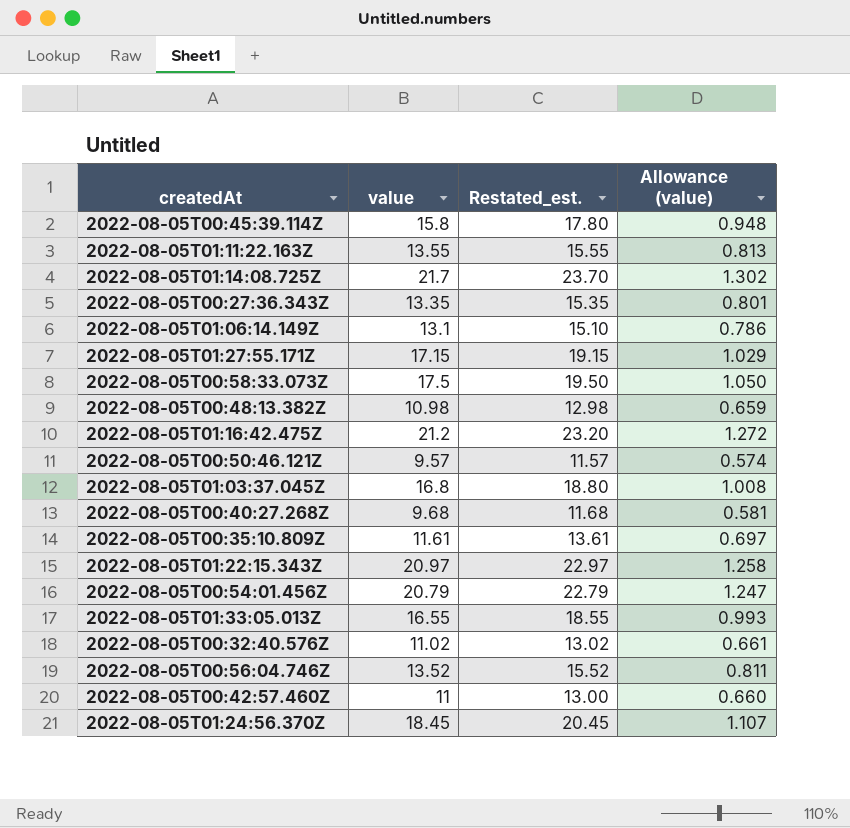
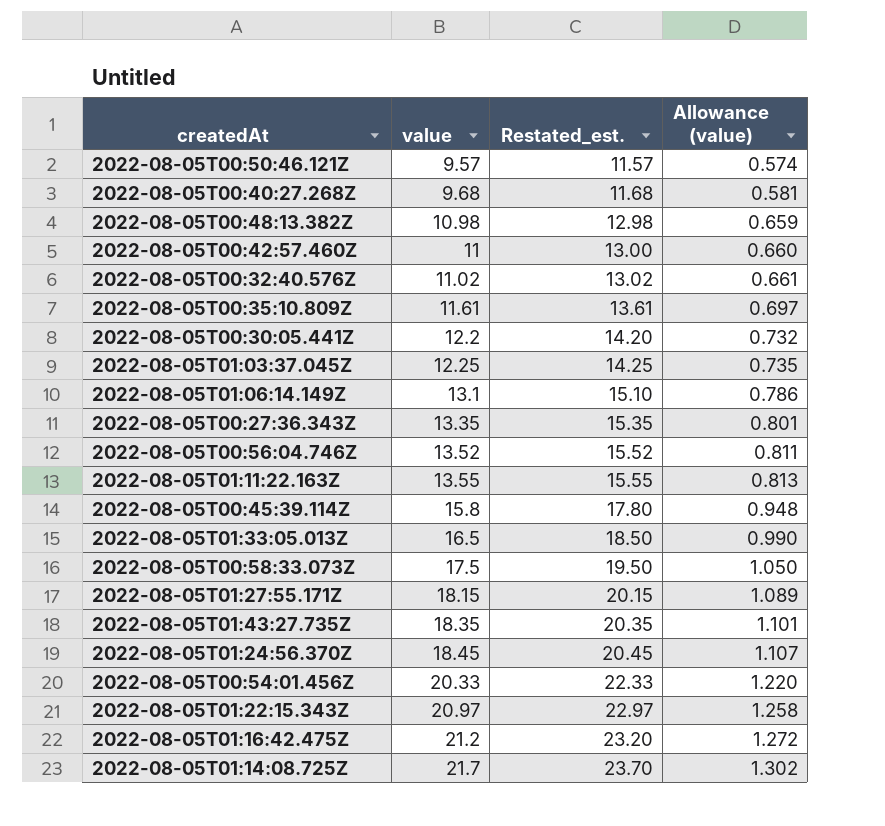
row order: none -> value ascending
row 2022-08-05T00:30:05.441Z: none -> 12.2 | 14.20 | 0.732
2022-08-05T01:03:37.045Z | value: 16.8 -> 12.25
2022-08-05T01:03:37.045Z | Restated_est.: 18.80 -> 14.25
2022-08-05T01:03:37.045Z | Allowance (value): 1.008 -> 0.735
2022-08-05T01:33:05.013Z | value: 16.55 -> 16.5
2022-08-05T01:33:05.013Z | Restated_est.: 18.55 -> 18.50
2022-08-05T01:33:05.013Z | Allowance (value): 0.993 -> 0.990
2022-08-05T01:27:55.171Z | value: 17.15 -> 18.15
2022-08-05T01:27:55.171Z | Restated_est.: 19.15 -> 20.15
2022-08-05T01:27:55.171Z | Allowance (value): 1.029 -> 1.089
row 2022-08-05T01:43:27.735Z: none -> 18.35 | 20.35 | 1.101
2022-08-05T00:54:01.456Z | value: 20.79 -> 20.33
2022-08-05T00:54:01.456Z | Restated_est.: 22.79 -> 22.33
2022-08-05T00:54:01.456Z | Allowance (value): 1.247 -> 1.220

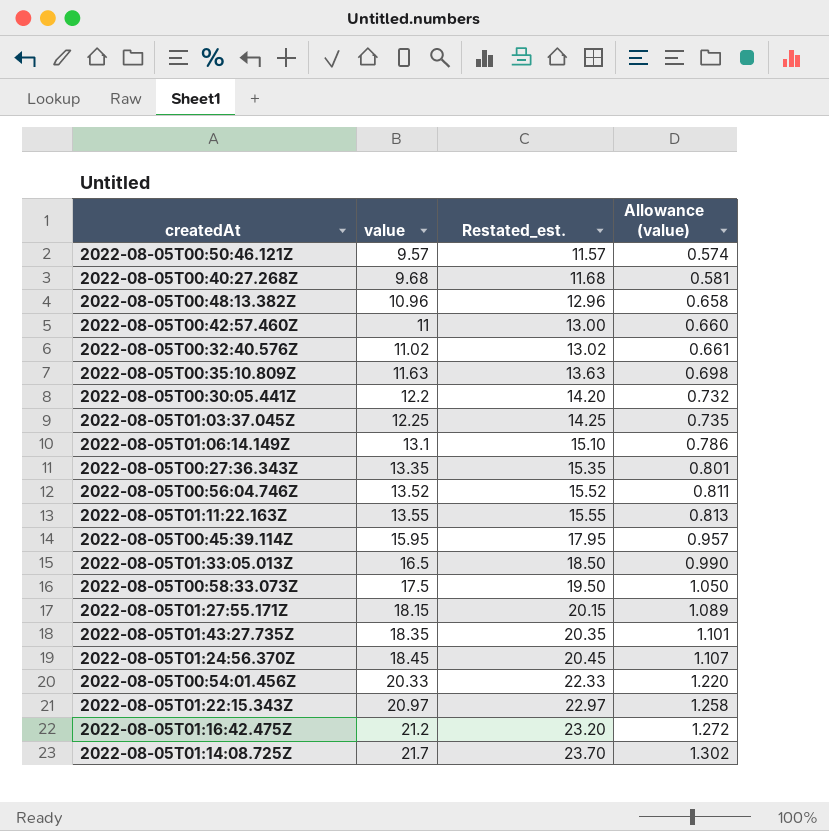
2022-08-05T00:48:13.382Z | value: 10.98 -> 10.96
2022-08-05T00:48:13.382Z | Restated_est.: 12.98 -> 12.96
2022-08-05T00:48:13.382Z | Allowance (value): 0.659 -> 0.658
2022-08-05T00:35:10.809Z | value: 11.61 -> 11.63
2022-08-05T00:35:10.809Z | Restated_est.: 13.61 -> 13.63
2022-08-05T00:35:10.809Z | Allowance (value): 0.697 -> 0.698
2022-08-05T00:45:39.114Z | value: 15.8 -> 15.95
2022-08-05T00:45:39.114Z | Restated_est.: 17.80 -> 17.95
2022-08-05T00:45:39.114Z | Allowance (value): 0.948 -> 0.957

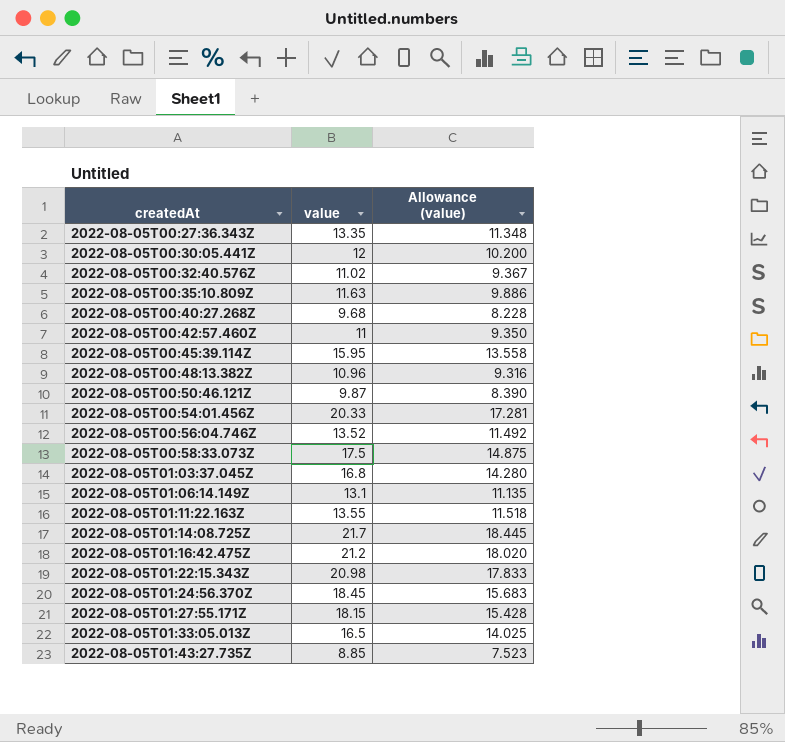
row order: value ascending -> createdAt ascending
column Restated_est. | formula: [value] + 2 -> none
column Allowance (value) | formula: [value] * 0.06 -> [value] * 0.85
2022-08-05T00:30:05.441Z | value: 12.2 -> 12
2022-08-05T00:50:46.121Z | value: 9.57 -> 9.87
2022-08-05T01:03:37.045Z | value: 12.25 -> 16.8
2022-08-05T01:22:15.343Z | value: 20.97 -> 20.98
2022-08-05T01:43:27.735Z | value: 18.35 -> 8.85

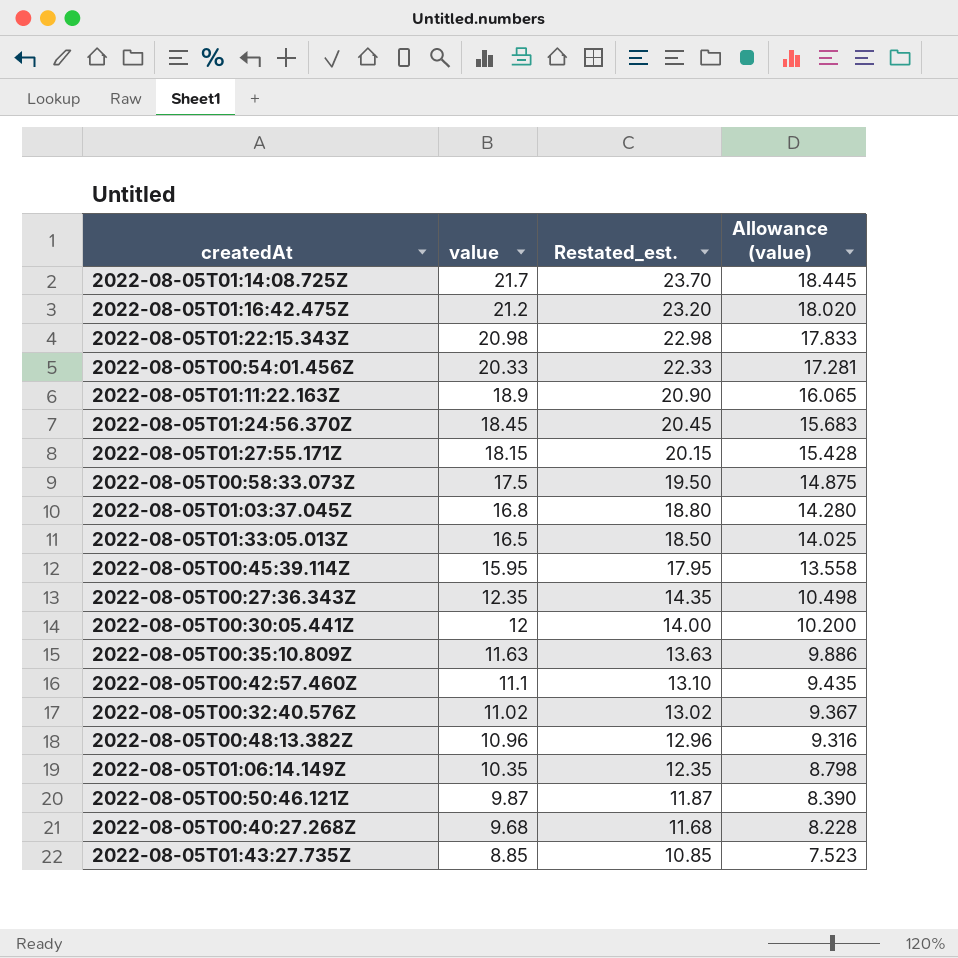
row order: createdAt ascending -> value descending
column Restated_est. | formula: none -> [value] + 2
row 2022-08-05T00:56:04.746Z: 13.52 | 11.492 -> none
2022-08-05T01:11:22.163Z | value: 13.55 -> 18.9
2022-08-05T01:11:22.163Z | Allowance (value): 11.518 -> 16.065
2022-08-05T00:27:36.343Z | value: 13.35 -> 12.35
2022-08-05T00:27:36.343Z | Allowance (value): 11.348 -> 10.498
2022-08-05T00:42:57.460Z | value: 11 -> 11.1
2022-08-05T00:42:57.460Z | Allowance (value): 9.350 -> 9.435
2022-08-05T01:06:14.149Z | value: 13.1 -> 10.35
2022-08-05T01:06:14.149Z | Allowance (value): 11.135 -> 8.798

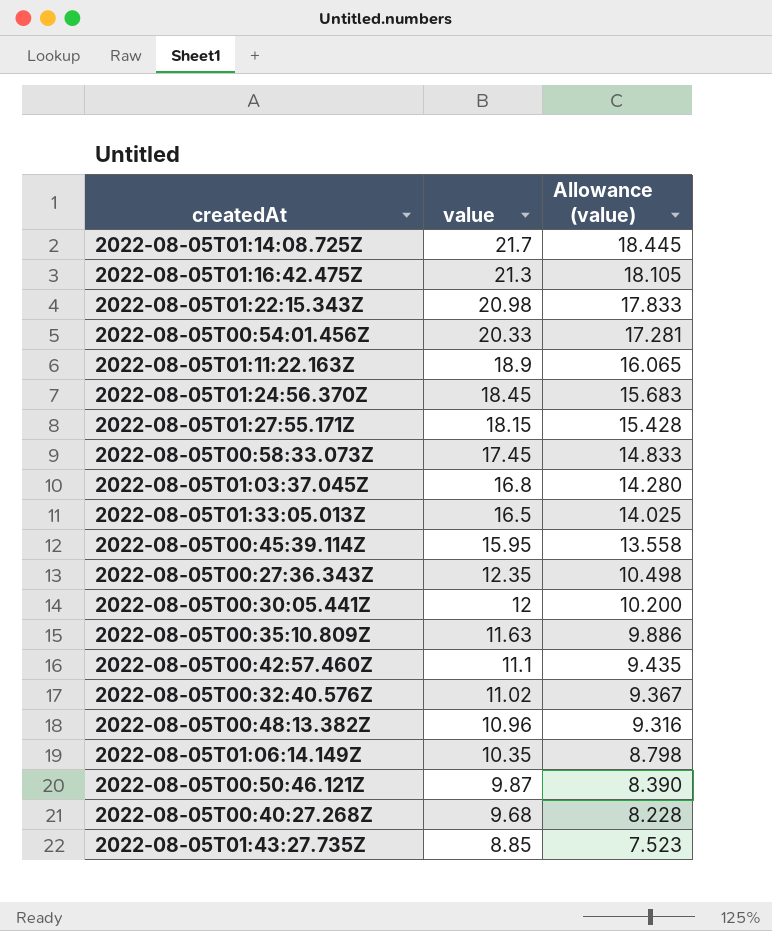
column Restated_est. | formula: [value] + 2 -> none
2022-08-05T01:16:42.475Z | value: 21.2 -> 21.3
2022-08-05T01:16:42.475Z | Allowance (value): 18.020 -> 18.105
2022-08-05T00:58:33.073Z | value: 17.5 -> 17.45
2022-08-05T00:58:33.073Z | Allowance (value): 14.875 -> 14.833

